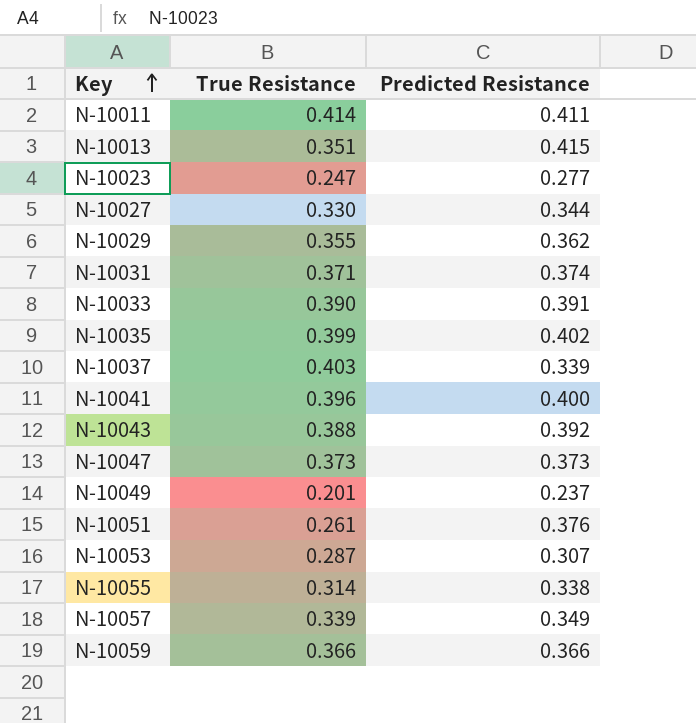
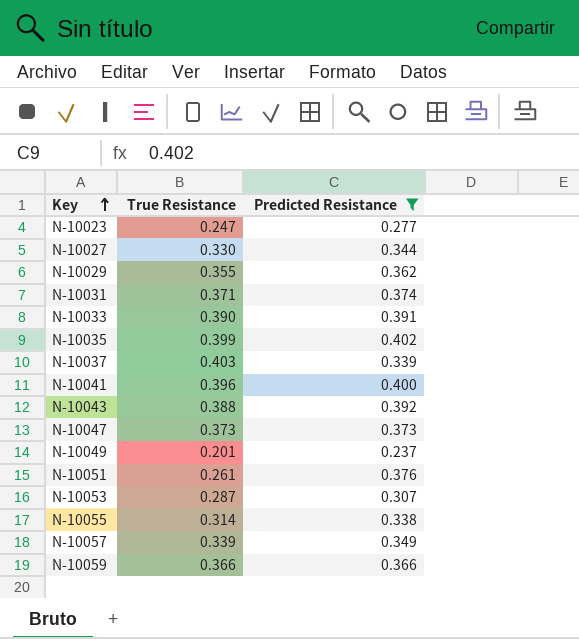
filter: none -> Predicted Resistance <= 0.402

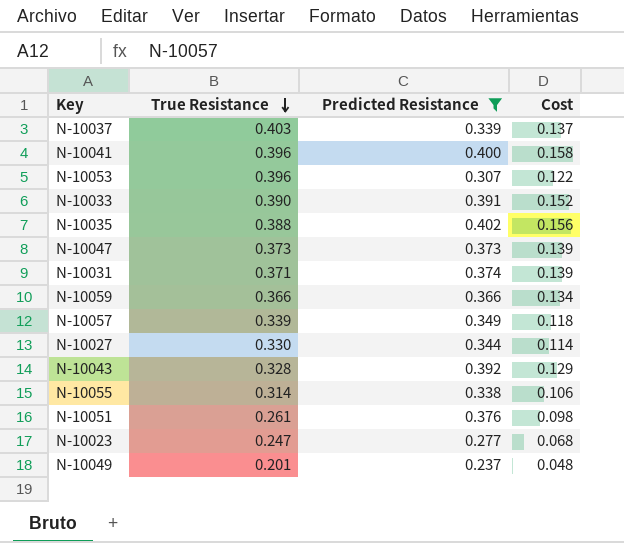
row order: Key ascending -> True Resistance descending
column Cost | formula: none -> [True Resistance] * [Predicted Resistance]
row N-10029: 0.355 | 0.362 -> none
N-10053 | True Resistance: 0.287 -> 0.396
N-10035 | True Resistance: 0.399 -> 0.388
N-10043 | True Resistance: 0.388 -> 0.328

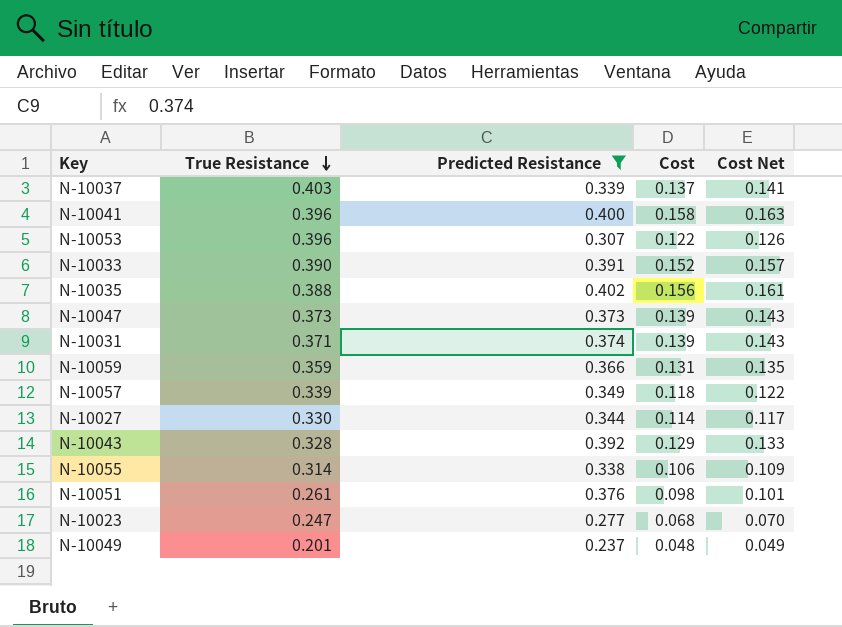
column Cost Net | formula: none -> [Cost] * 1.03
N-10059 | True Resistance: 0.366 -> 0.359
N-10059 | Cost: 0.134 -> 0.131

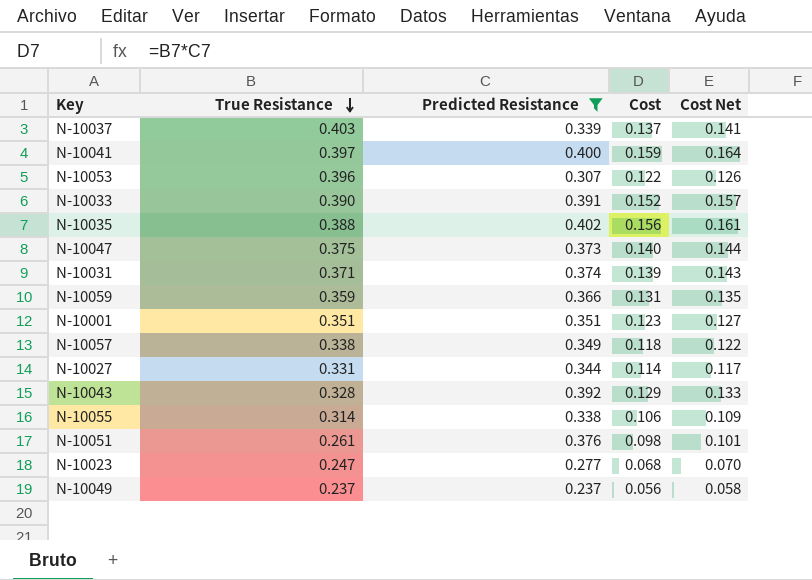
N-10041 | True Resistance: 0.396 -> 0.397
N-10041 | Cost: 0.158 -> 0.159
N-10041 | Cost Net: 0.163 -> 0.164
N-10047 | True Resistance: 0.373 -> 0.375
N-10047 | Cost: 0.139 -> 0.140
N-10047 | Cost Net: 0.143 -> 0.144
row N-10001: none -> 0.351 | 0.351 | 0.123 | 0.127
N-10057 | True Resistance: 0.339 -> 0.338
N-10027 | True Resistance: 0.330 -> 0.331
N-10049 | True Resistance: 0.201 -> 0.237
N-10049 | Cost: 0.048 -> 0.056
N-10049 | Cost Net: 0.049 -> 0.058

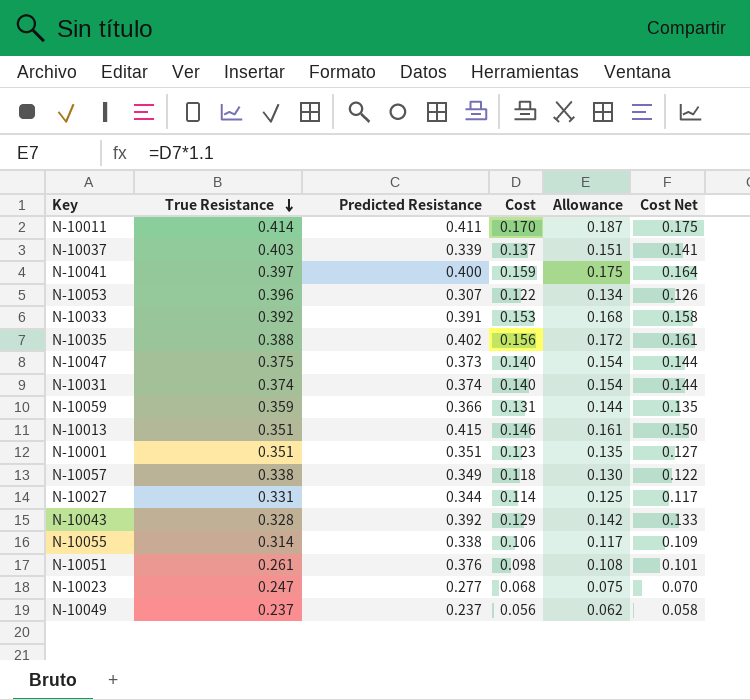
filter: Predicted Resistance <= 0.402 -> none
column Allowance | formula: none -> [Cost] * 1.1
N-10033 | True Resistance: 0.390 -> 0.392
N-10033 | Cost: 0.152 -> 0.153
N-10033 | Cost Net: 0.157 -> 0.158
N-10031 | True Resistance: 0.371 -> 0.374
N-10031 | Cost: 0.139 -> 0.140
N-10031 | Cost Net: 0.143 -> 0.144

